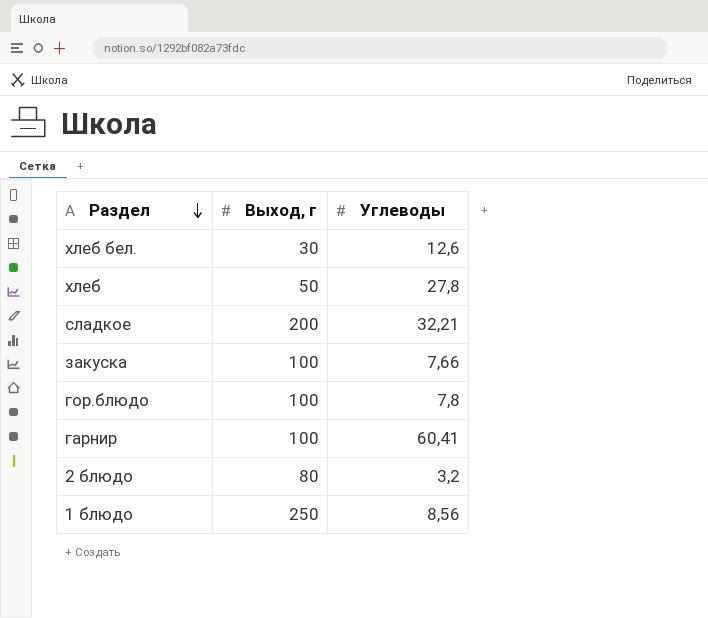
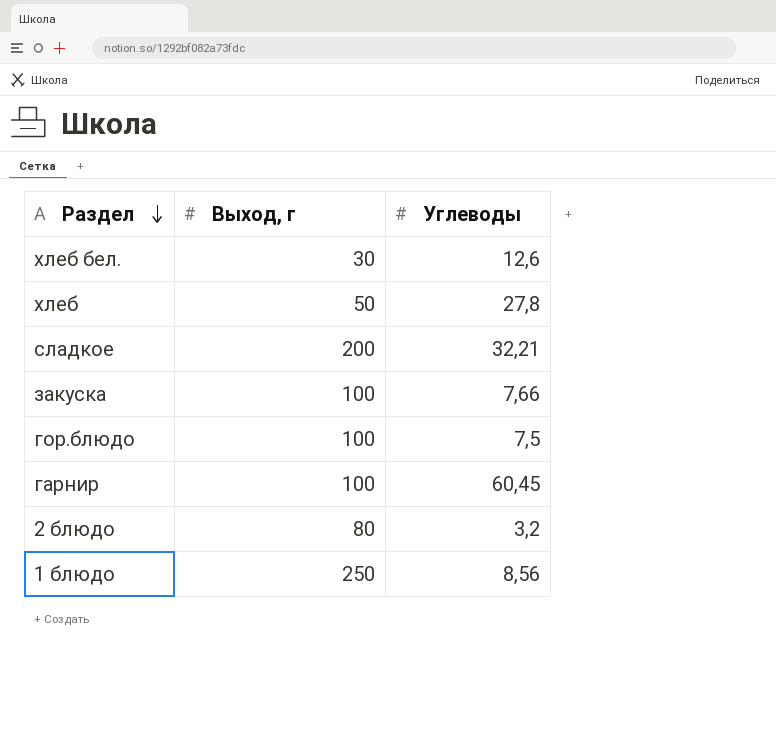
гор.блюдо | Углеводы: 7,8 -> 7,5
гарнир | Углеводы: 60,41 -> 60,45

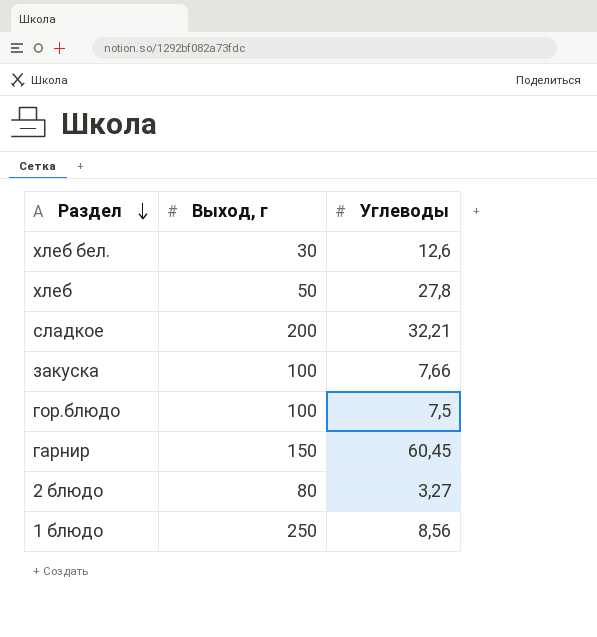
гарнир | Выход, г: 100 -> 150
2 блюдо | Углеводы: 3,2 -> 3,27

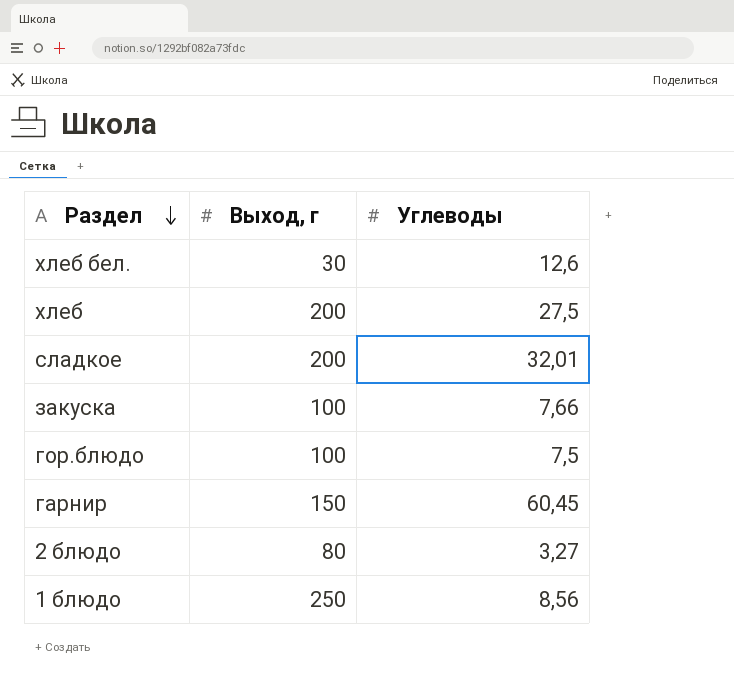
хлеб | Выход, г: 50 -> 200
хлеб | Углеводы: 27,8 -> 27,5
сладкое | Углеводы: 32,21 -> 32,01

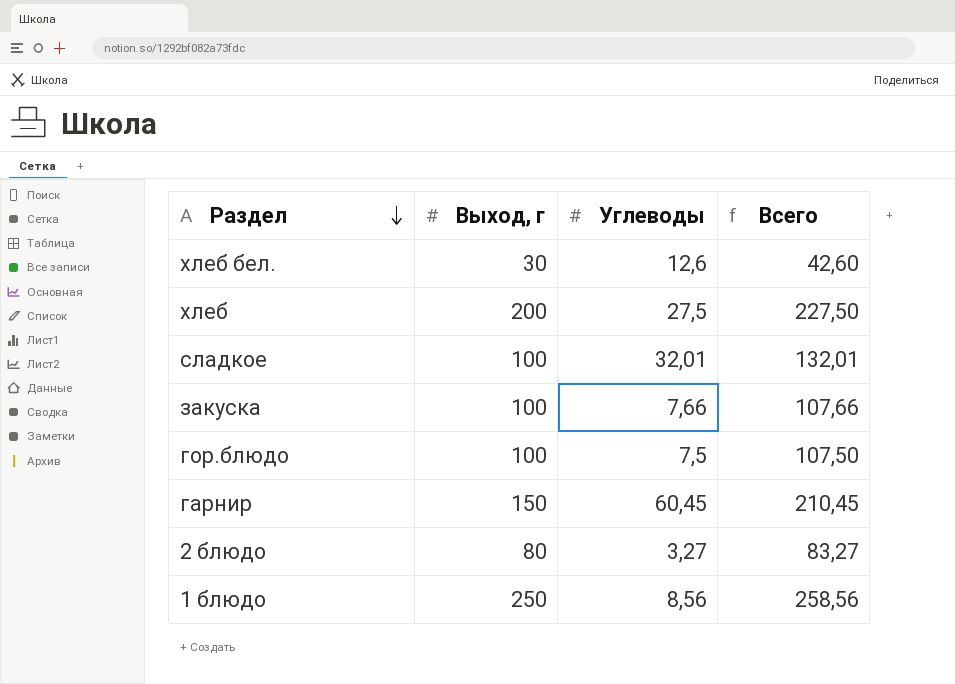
column Всего | formula: none -> [Выход, г] + [Углеводы]
сладкое | Выход, г: 200 -> 100

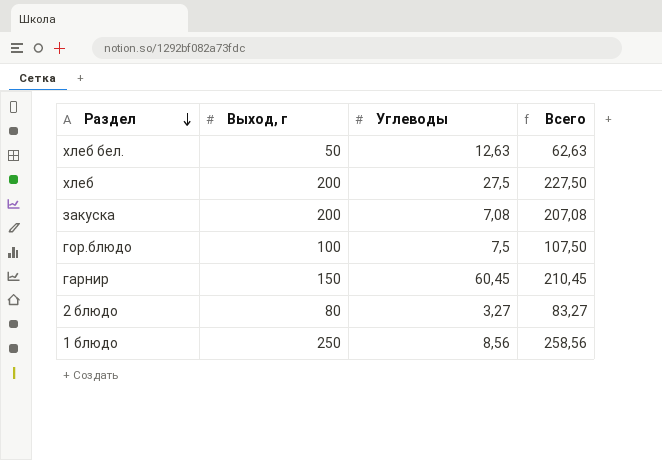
row сладкое: 100 | 32,01 | 132,01 -> none
хлеб бел. | Выход, г: 30 -> 50
хлеб бел. | Углеводы: 12,6 -> 12,63
хлеб бел. | Всего: 42,60 -> 62,63
закуска | Выход, г: 100 -> 200
закуска | Углеводы: 7,66 -> 7,08
закуска | Всего: 107,66 -> 207,08

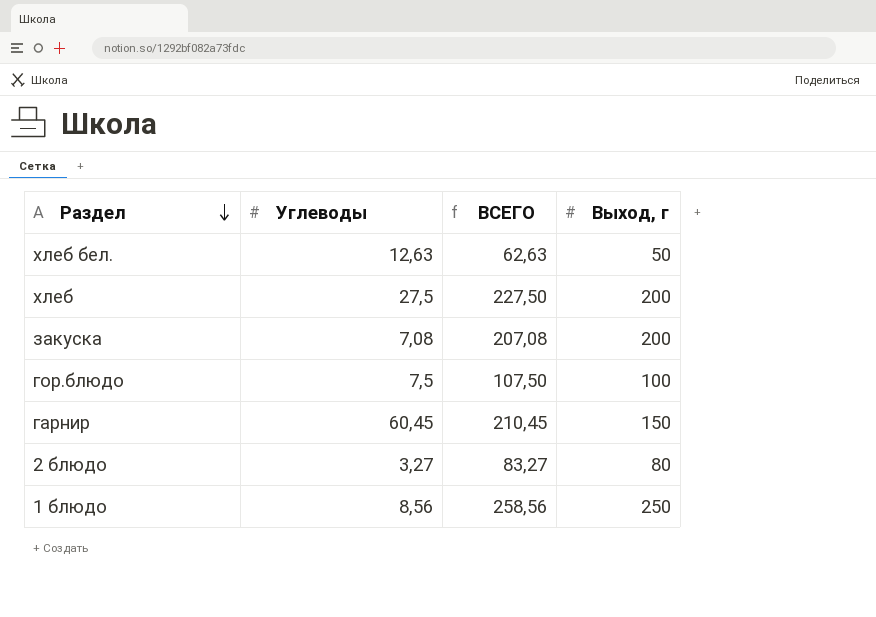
column name: Всего -> ВСЕГО
column Выход, г | position: 2 -> 4

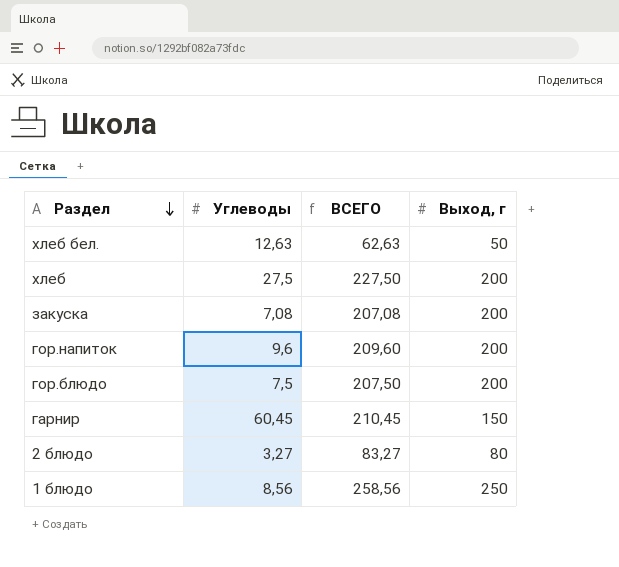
row гор.напиток: none -> 9,6 | 209,60 | 200
гор.блюдо | ВСЕГО: 107,50 -> 207,50
гор.блюдо | Выход, г: 100 -> 200

